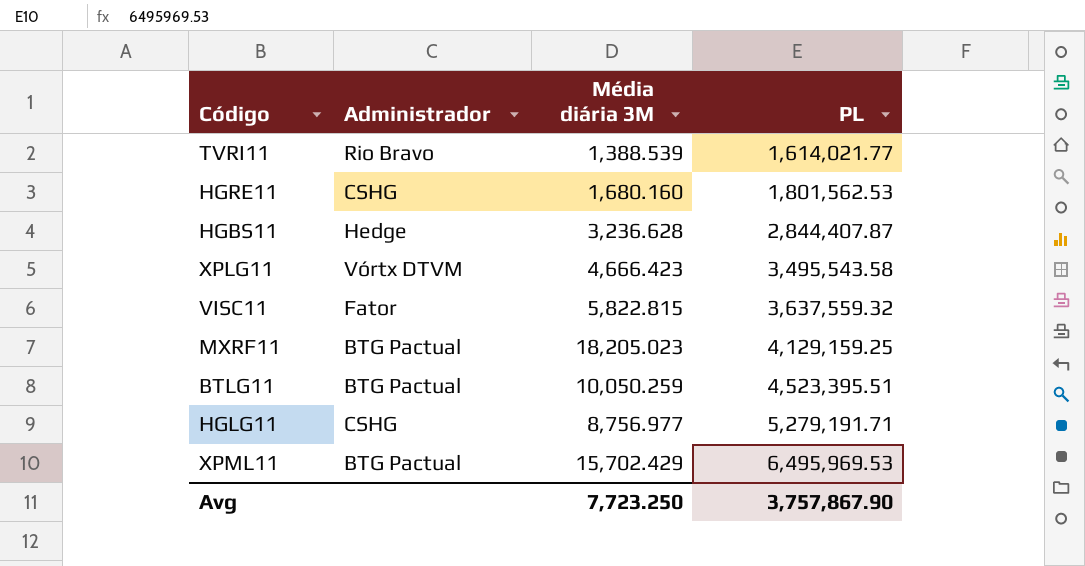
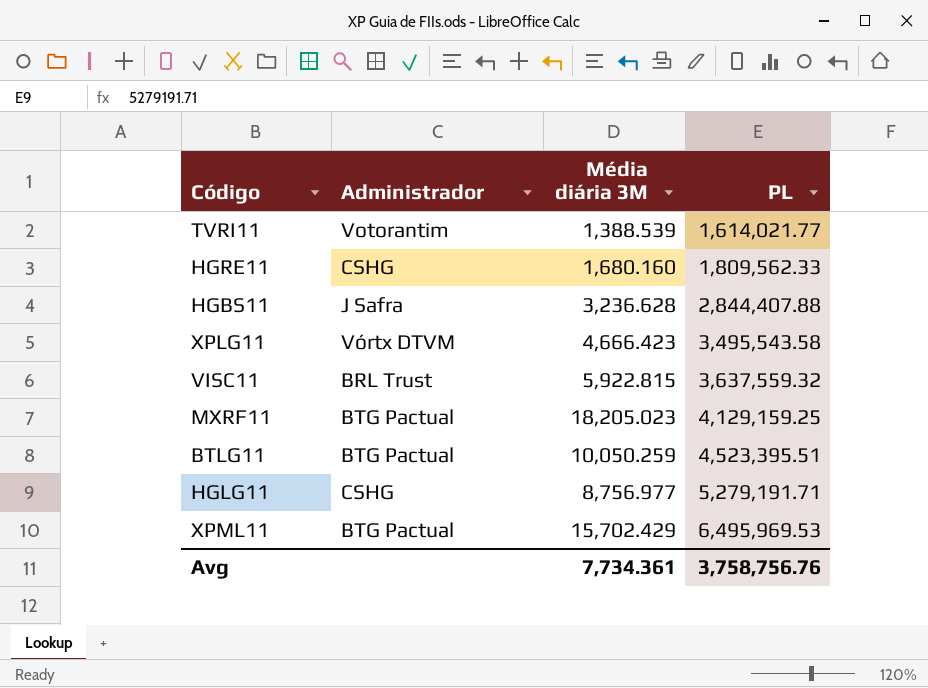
TVRI11 | Administrador: Rio Bravo -> Votorantim
HGRE11 | PL: 1,801,562.53 -> 1,809,562.33
HGBS11 | Administrador: Hedge -> J Safra
HGBS11 | PL: 2,844,407.87 -> 2,844,407.88
VISC11 | Administrador: Fator -> BRL Trust
VISC11 | Média diária 3M: 5,822.815 -> 5,922.815
Avg | Média diária 3M: 7,723.250 -> 7,734.361
Avg | PL: 3,757,867.90 -> 3,758,756.76

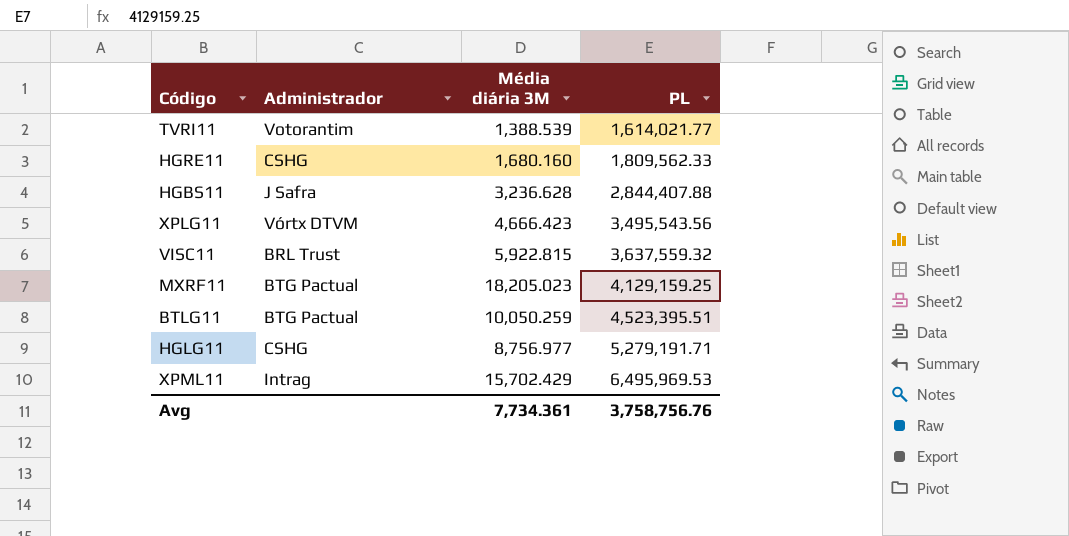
XPLG11 | PL: 3,495,543.58 -> 3,495,543.56
XPML11 | Administrador: BTG Pactual -> Intrag

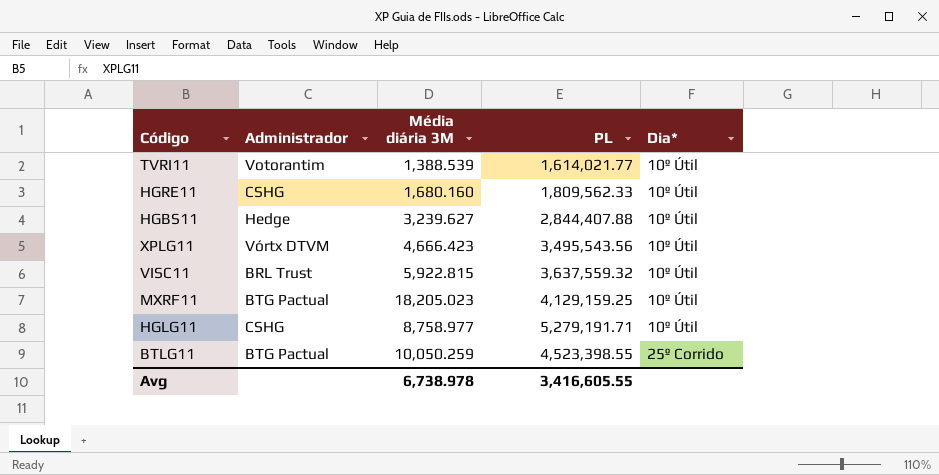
row order: PL ascending -> Dia* ascending
column Dia* | position: none -> 5
row XPML11: Intrag | 15,702.429 | 6,495,969.53 -> none
HGBS11 | Administrador: J Safra -> Hedge
HGBS11 | Média diária 3M: 3,236.628 -> 3,239.627
HGLG11 | Média diária 3M: 8,756.977 -> 8,758.977
BTLG11 | PL: 4,523,395.51 -> 4,523,398.55
Avg | Média diária 3M: 7,734.361 -> 6,738.978
Avg | PL: 3,758,756.76 -> 3,416,605.55

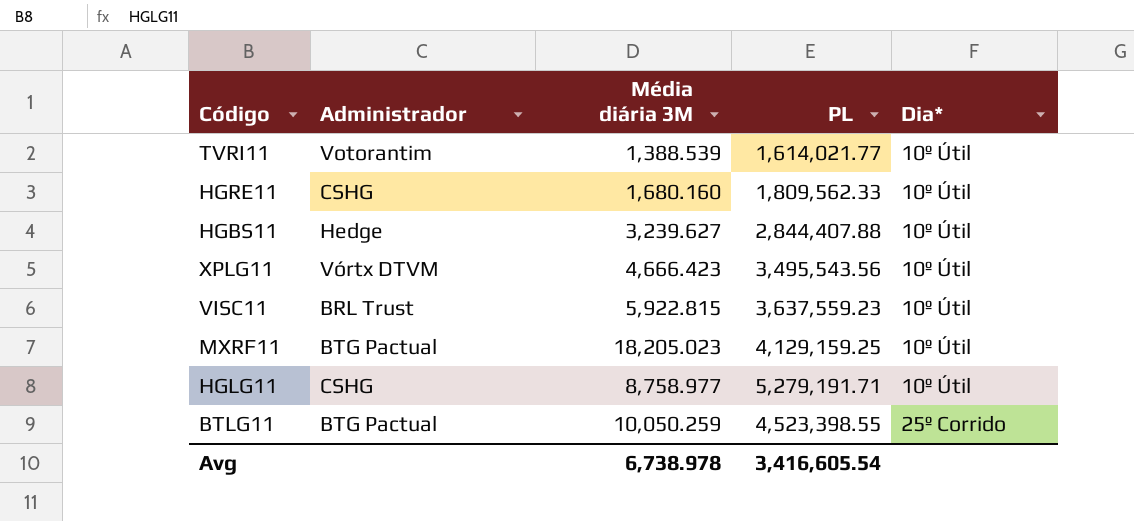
VISC11 | PL: 3,637,559.32 -> 3,637,559.23
Avg | PL: 3,416,605.55 -> 3,416,605.54

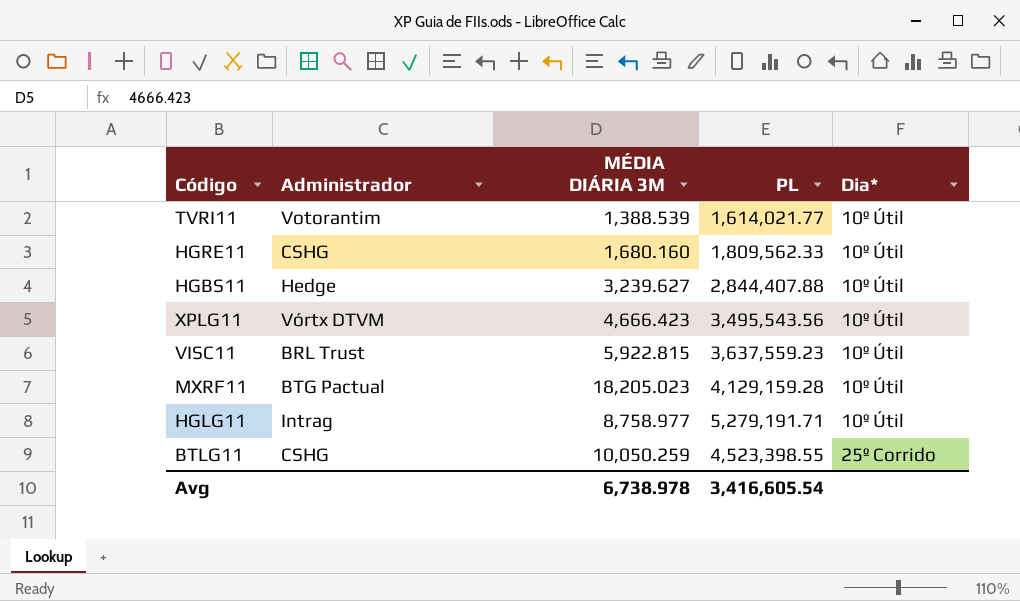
column name: Média diária 3M -> MÉDIA DIÁRIA 3M
MXRF11 | PL: 4,129,159.25 -> 4,129,159.28
HGLG11 | Administrador: CSHG -> Intrag
BTLG11 | Administrador: BTG Pactual -> CSHG

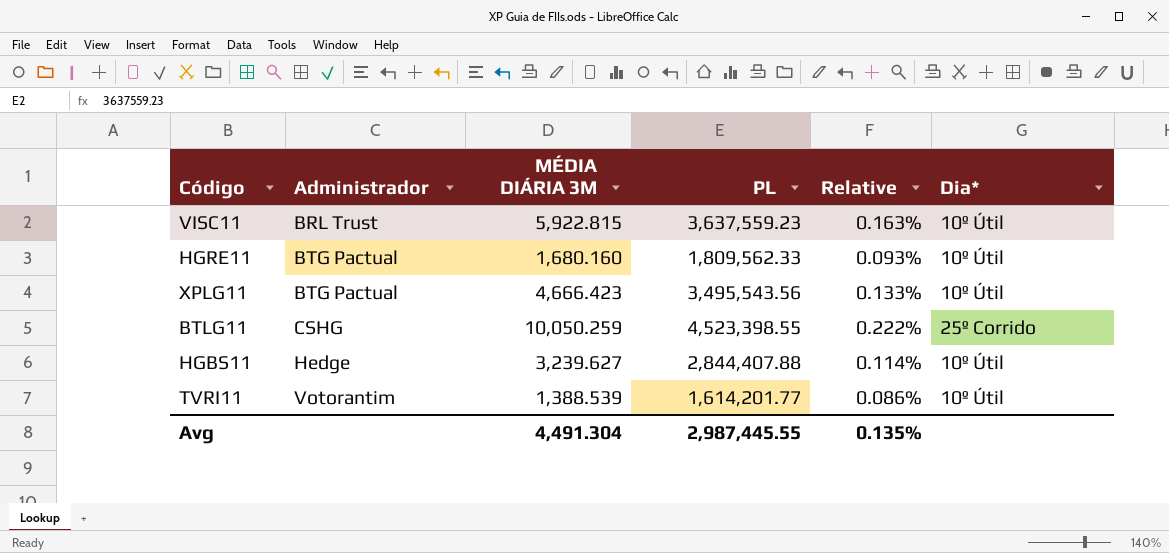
row order: Dia* ascending -> Administrador ascending
column Relative | formula: none -> [MÉDIA DIÁRIA 3M] / [PL]
row MXRF11: BTG Pactual | 18,205.023 | 4,129,159.28 | 10º Útil -> none
row HGLG11: Intrag | 8,758.977 | 5,279,191.71 | 10º Útil -> none
HGRE11 | Administrador: CSHG -> BTG Pactual
XPLG11 | Administrador: Vórtx DTVM -> BTG Pactual
TVRI11 | PL: 1,614,021.77 -> 1,614,201.77
Avg | MÉDIA DIÁRIA 3M: 6,738.978 -> 4,491.304
Avg | PL: 3,416,605.54 -> 2,987,445.55

